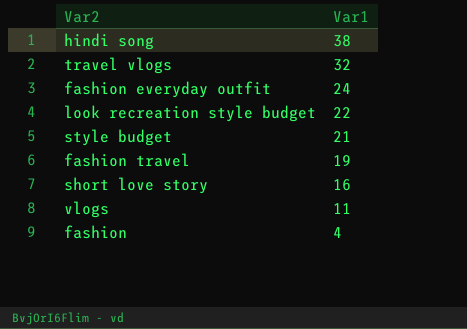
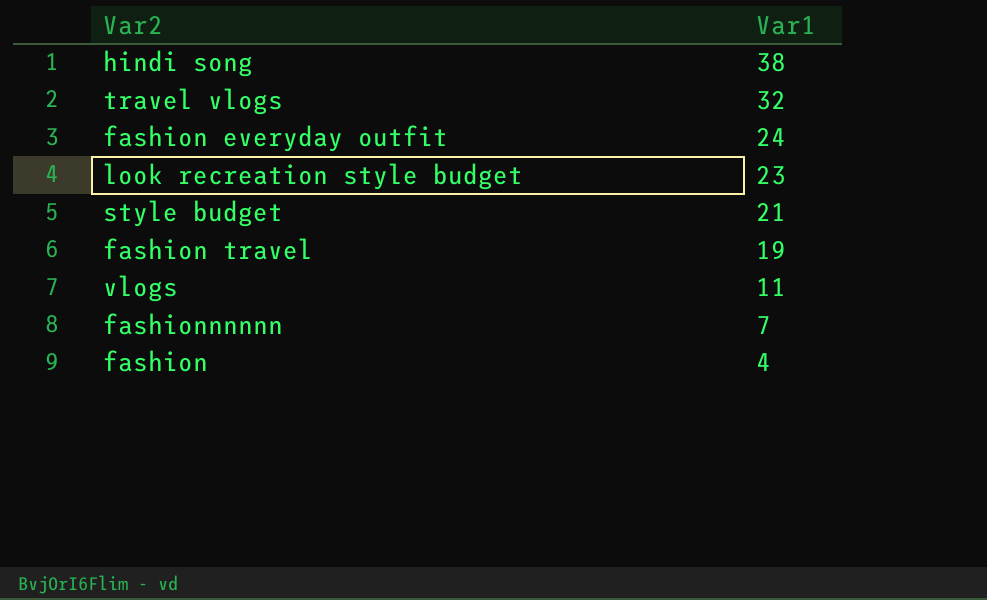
row short love story: 16 -> none
look recreation style budget | Var1: 22 -> 23
row fashionnnnnn: none -> 7

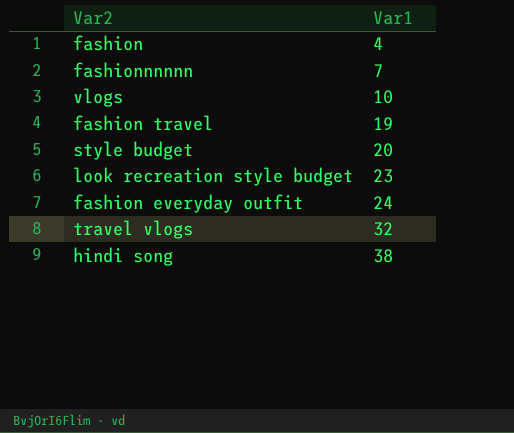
row order: Var1 descending -> Var1 ascending
vlogs | Var1: 11 -> 10
style budget | Var1: 21 -> 20

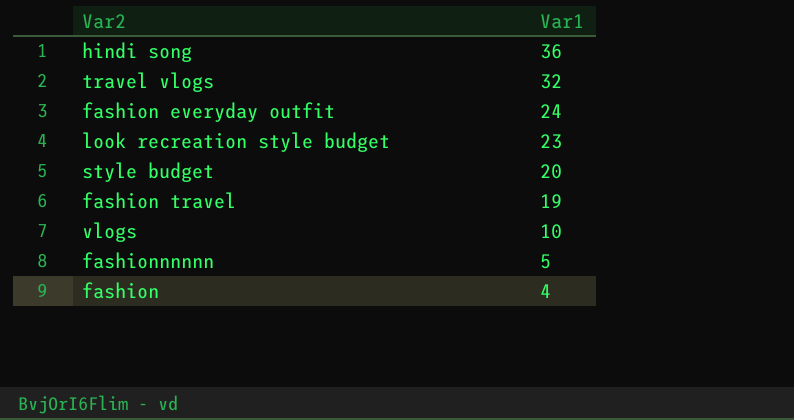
row order: Var1 ascending -> Var1 descending
hindi song | Var1: 38 -> 36
fashionnnnnn | Var1: 7 -> 5

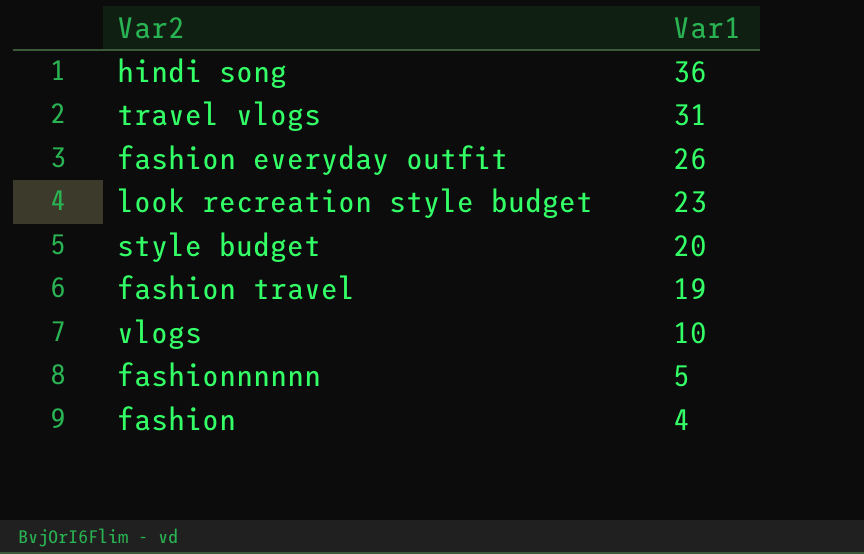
travel vlogs | Var1: 32 -> 31
fashion everyday outfit | Var1: 24 -> 26

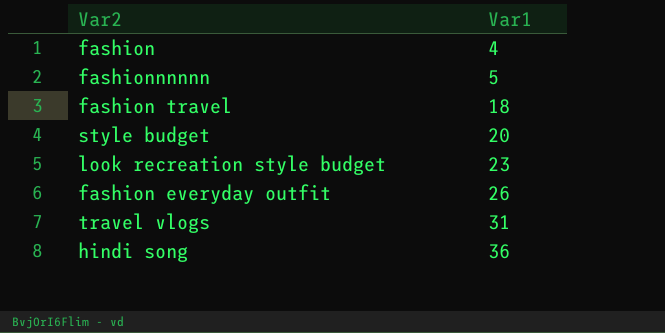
row order: Var1 descending -> Var1 ascending
row vlogs: 10 -> none
fashion travel | Var1: 19 -> 18

